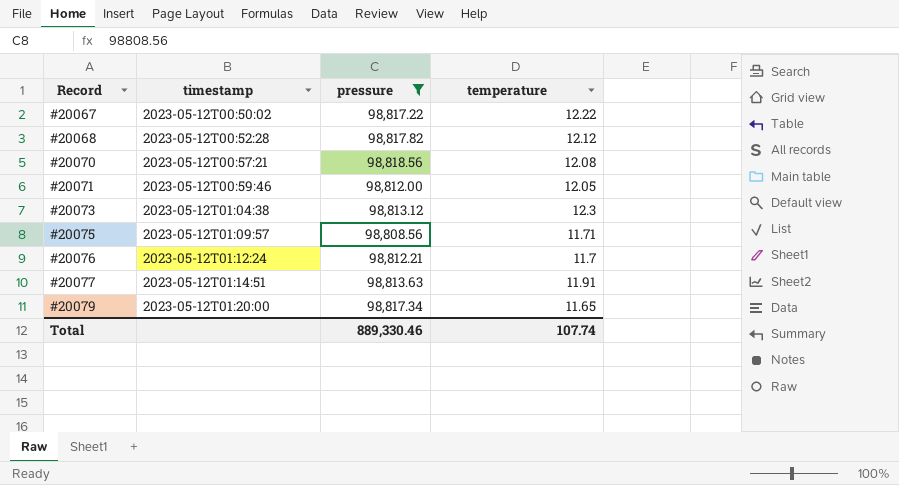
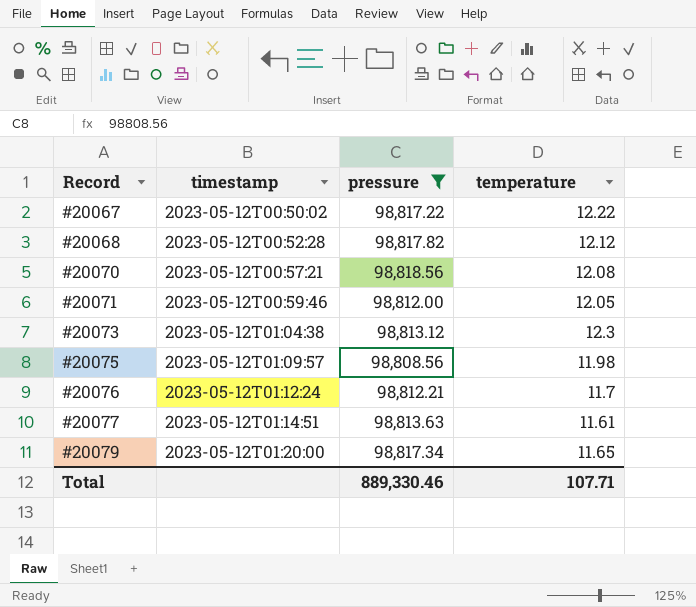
#20075 | temperature: 11.71 -> 11.98
#20077 | temperature: 11.91 -> 11.61
Total | temperature: 107.74 -> 107.71

